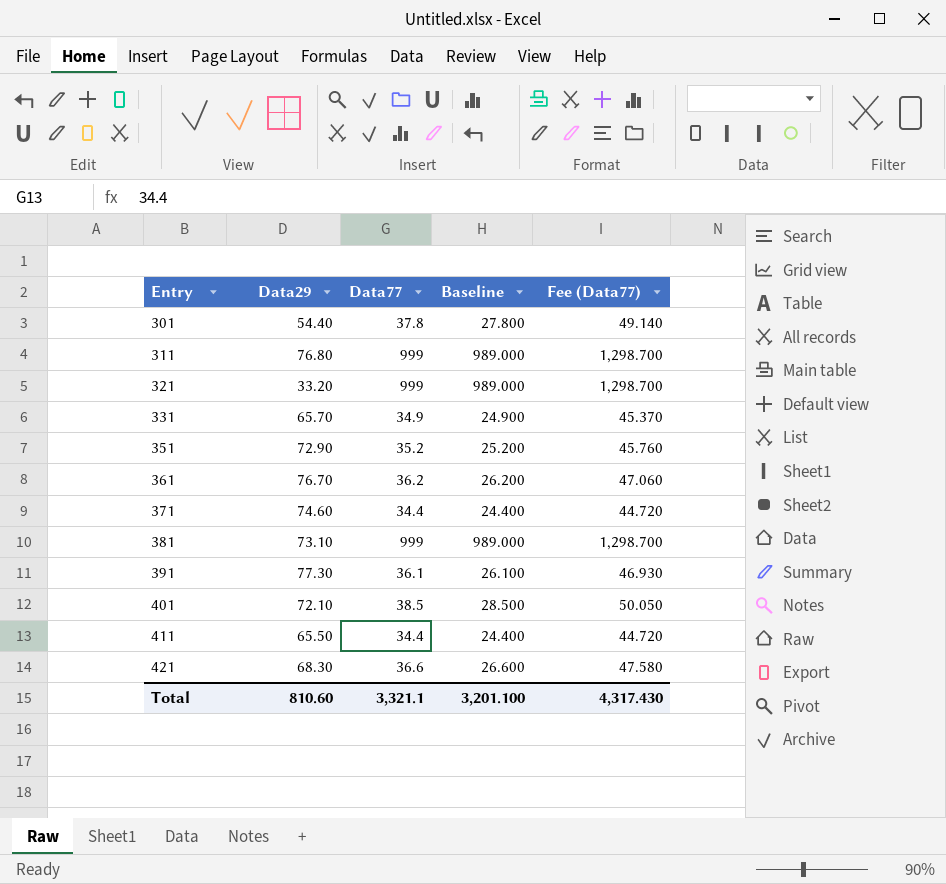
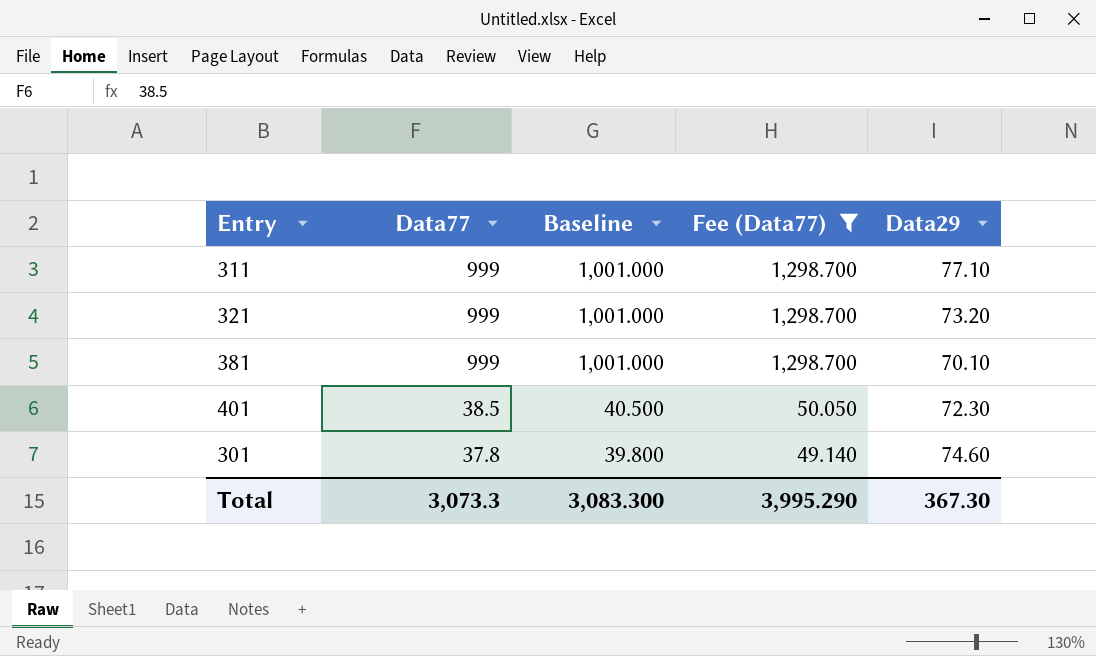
filter: none -> Fee (Data77) >= 49.140
row order: Entry ascending -> Data77 descending
column Baseline | formula: [Data77] - 10 -> [Data77] + 2
column Data29 | position: 2 -> 5
311 | Data29: 76.80 -> 77.10
321 | Data29: 33.20 -> 73.20
381 | Data29: 73.10 -> 70.10
401 | Data29: 72.10 -> 72.30
301 | Data29: 54.40 -> 74.60
Total | Data77: 3,321.1 -> 3,073.3
Total | Baseline: 3,201.100 -> 3,083.300
Total | Fee (Data77): 4,317.430 -> 3,995.290
Total | Data29: 810.60 -> 367.30

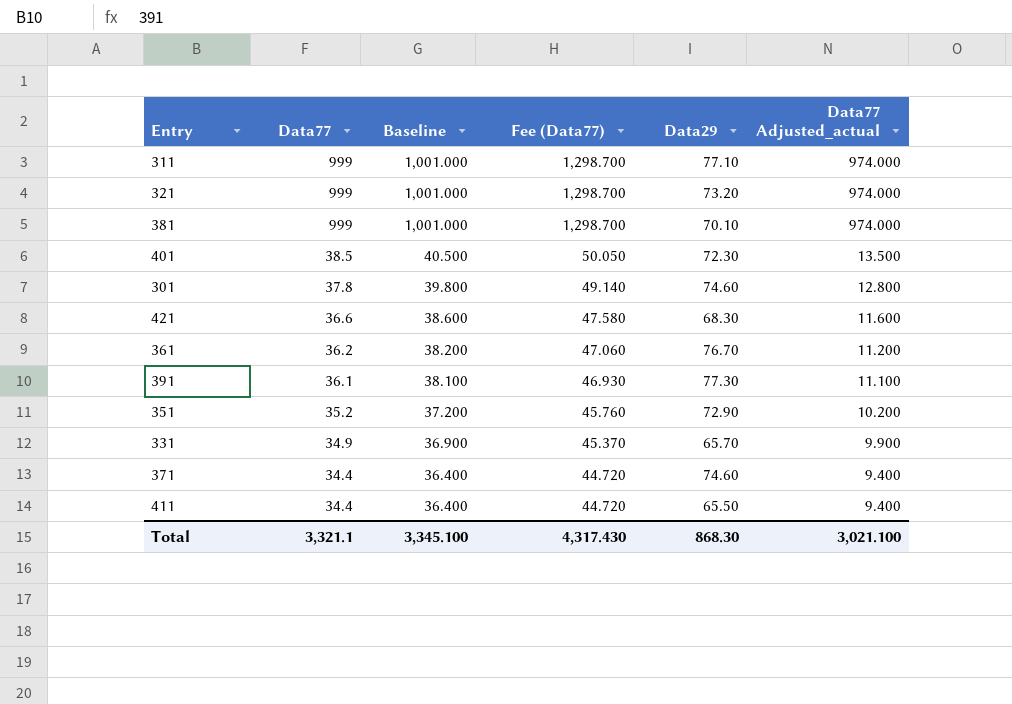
filter: Fee (Data77) >= 49.140 -> none
column Data77 Adjusted_actual | formula: none -> [Data77] - 25
Total | Data77: 3,073.3 -> 3,321.1
Total | Baseline: 3,083.300 -> 3,345.100
Total | Fee (Data77): 3,995.290 -> 4,317.430
Total | Data29: 367.30 -> 868.30

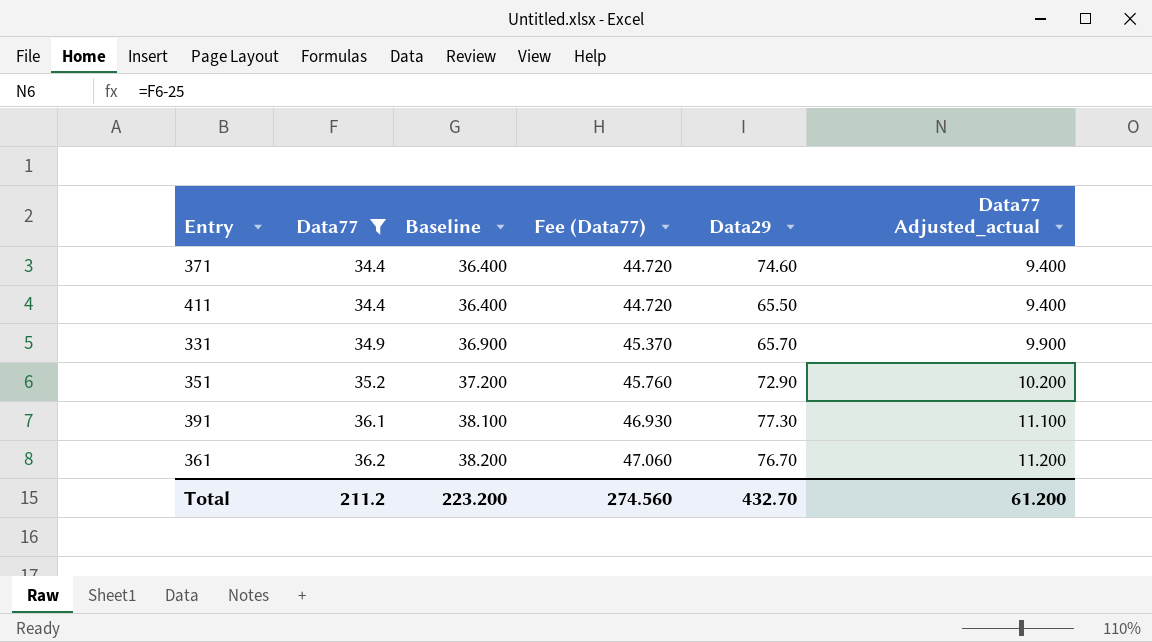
filter: none -> Data77 <= 36.2
row order: Data77 descending -> Data77 ascending
Total | Data77: 3,321.1 -> 211.2
Total | Baseline: 3,345.100 -> 223.200
Total | Fee (Data77): 4,317.430 -> 274.560
Total | Data29: 868.30 -> 432.70
Total | Data77 Adjusted_actual: 3,021.100 -> 61.200

